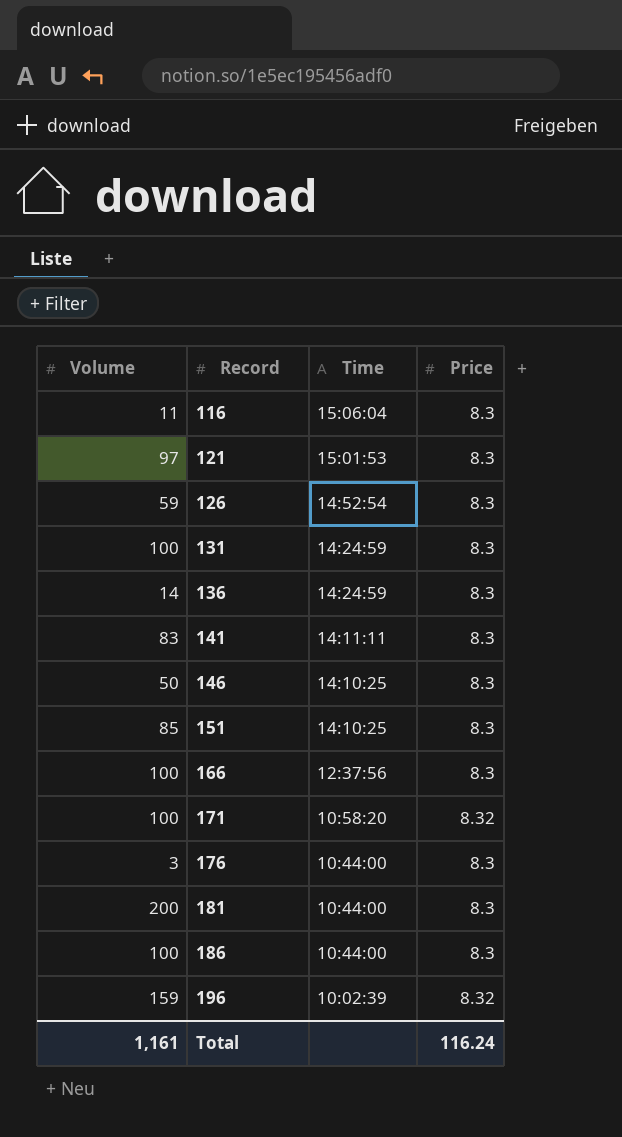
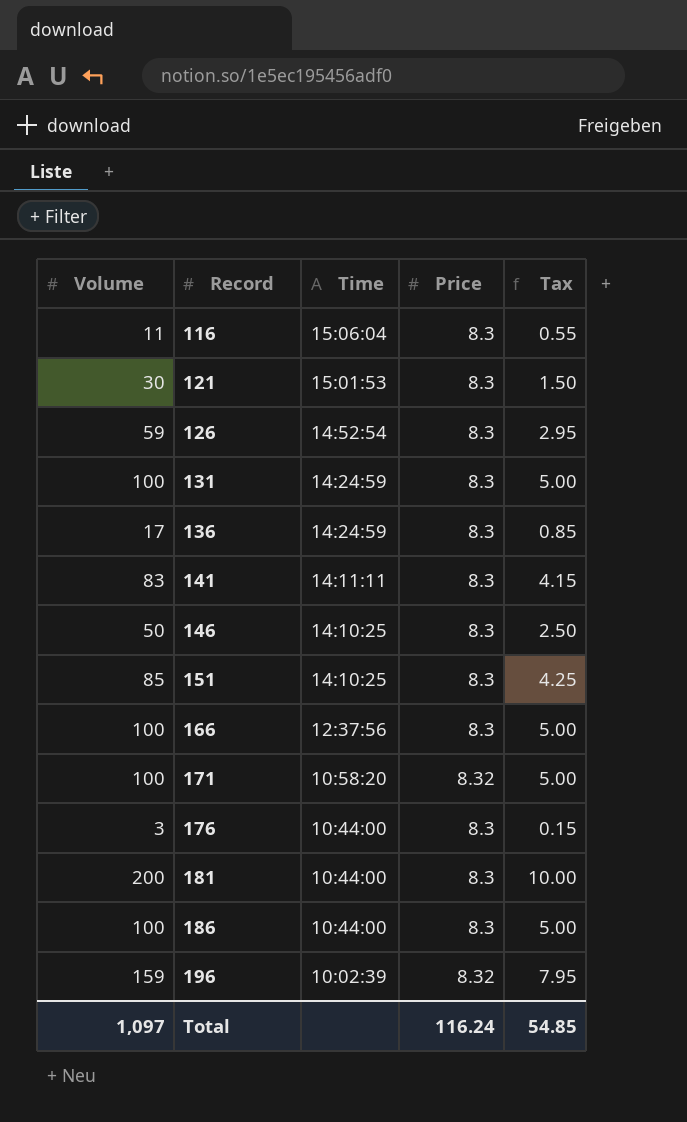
column Tax | formula: none -> [Volume] * 0.05
121 | Volume: 97 -> 30
136 | Volume: 14 -> 17
Total | Volume: 1,161 -> 1,097

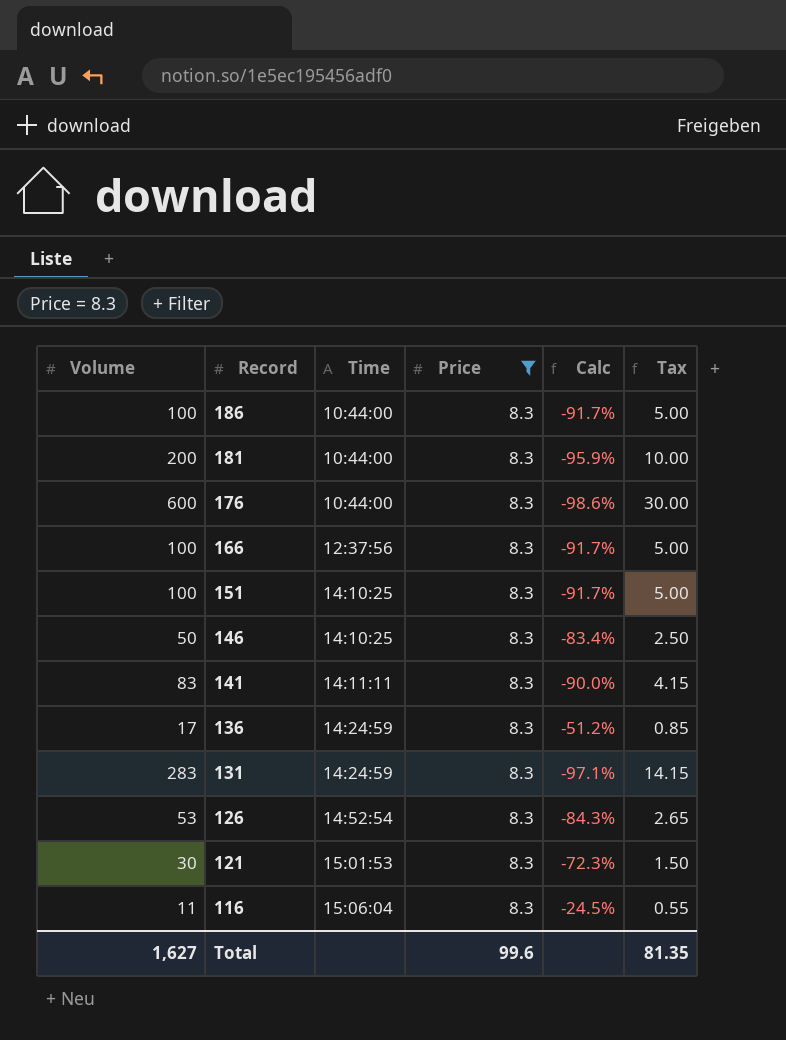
filter: none -> Price = 8.3
row order: Record ascending -> Record descending
column Calc | formula: none -> ([Price] - [Volume]) / [Volume]
176 | Volume: 3 -> 600
176 | Tax: 0.15 -> 30.00
151 | Volume: 85 -> 100
151 | Tax: 4.25 -> 5.00
131 | Volume: 100 -> 283
131 | Tax: 5.00 -> 14.15
126 | Volume: 59 -> 53
126 | Tax: 2.95 -> 2.65
Total | Volume: 1,097 -> 1,627
Total | Price: 116.24 -> 99.6
Total | Tax: 54.85 -> 81.35

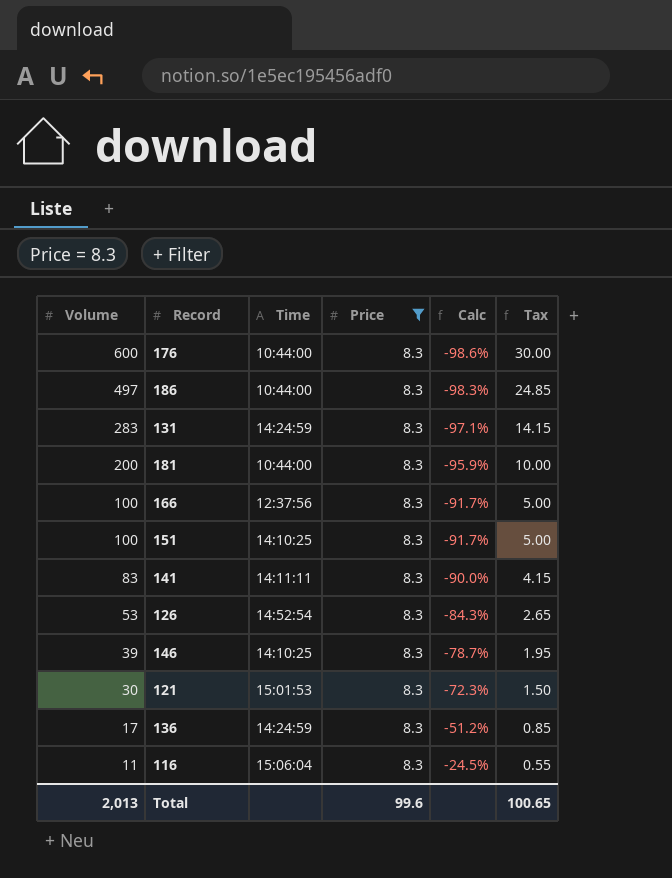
row order: Record descending -> Volume descending
186 | Volume: 100 -> 497
186 | Calc: -91.7% -> -98.3%
186 | Tax: 5.00 -> 24.85
146 | Volume: 50 -> 39
146 | Calc: -83.4% -> -78.7%
146 | Tax: 2.50 -> 1.95
Total | Volume: 1,627 -> 2,013
Total | Tax: 81.35 -> 100.65

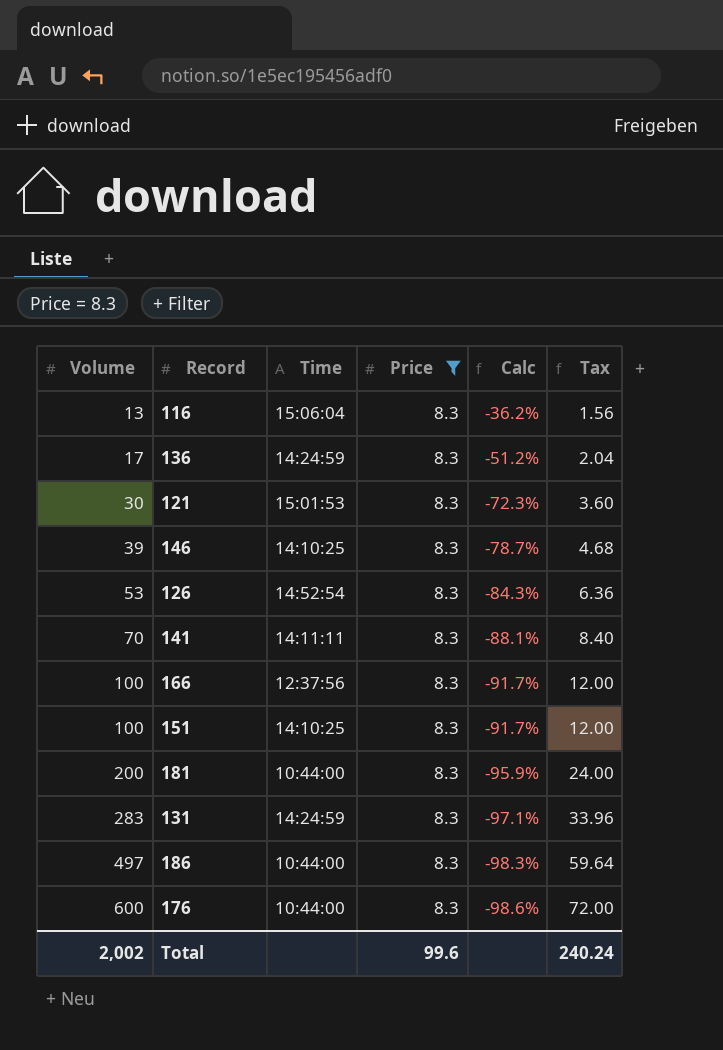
row order: Volume descending -> Volume ascending
column Tax | formula: [Volume] * 0.05 -> [Volume] * 0.12
116 | Volume: 11 -> 13
116 | Calc: -24.5% -> -36.2%
141 | Volume: 83 -> 70
141 | Calc: -90.0% -> -88.1%
Total | Volume: 2,013 -> 2,002
Total | Tax: 100.65 -> 240.24

